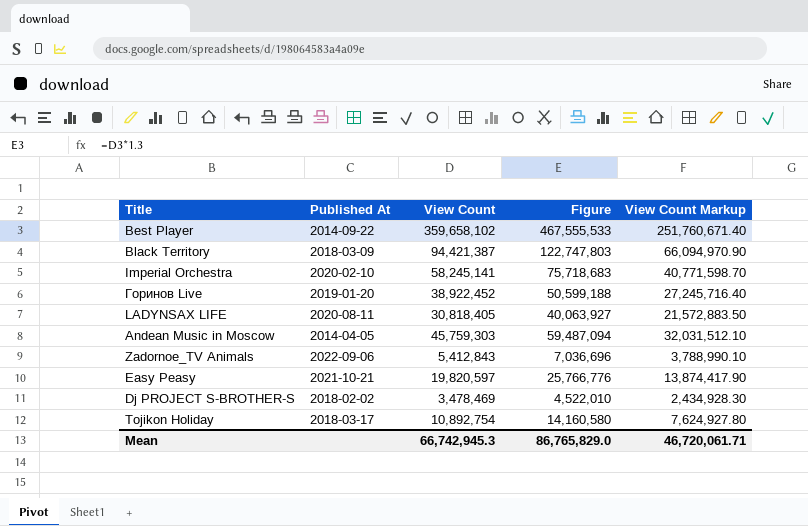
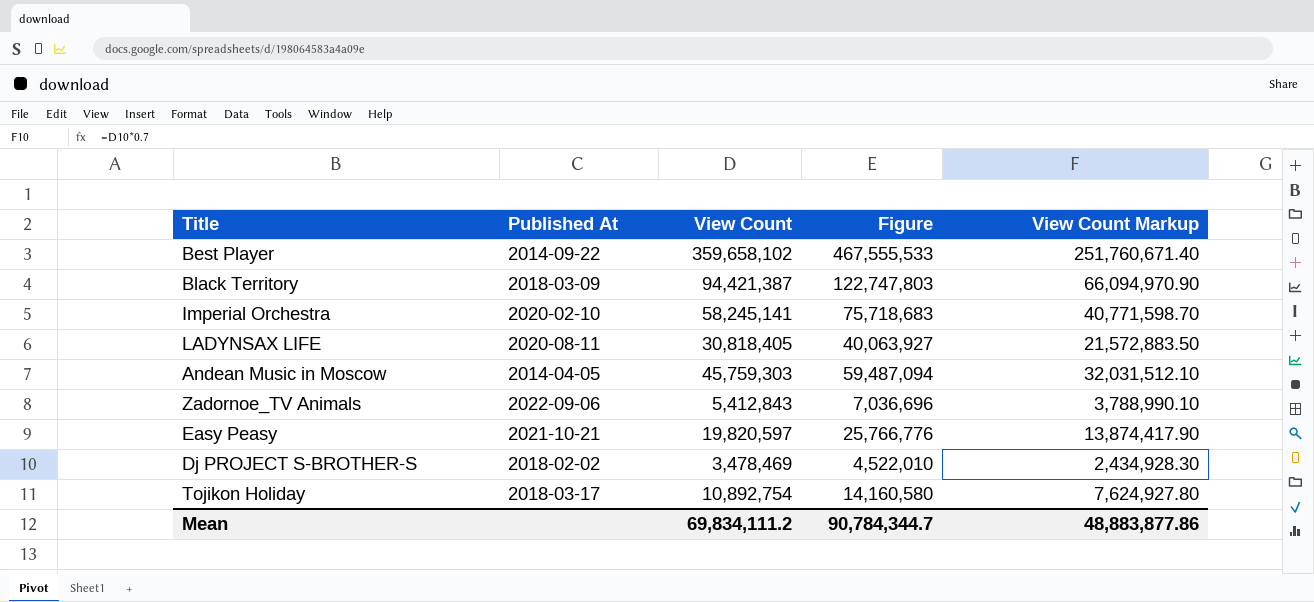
row Горинов Live: 2019-01-20 | 38,922,452 | 50,599,188 | 27,245,716.40 -> none
Mean | View Count: 66,742,945.3 -> 69,834,111.2
Mean | Figure: 86,765,829.0 -> 90,784,344.7
Mean | View Count Markup: 46,720,061.71 -> 48,883,877.86

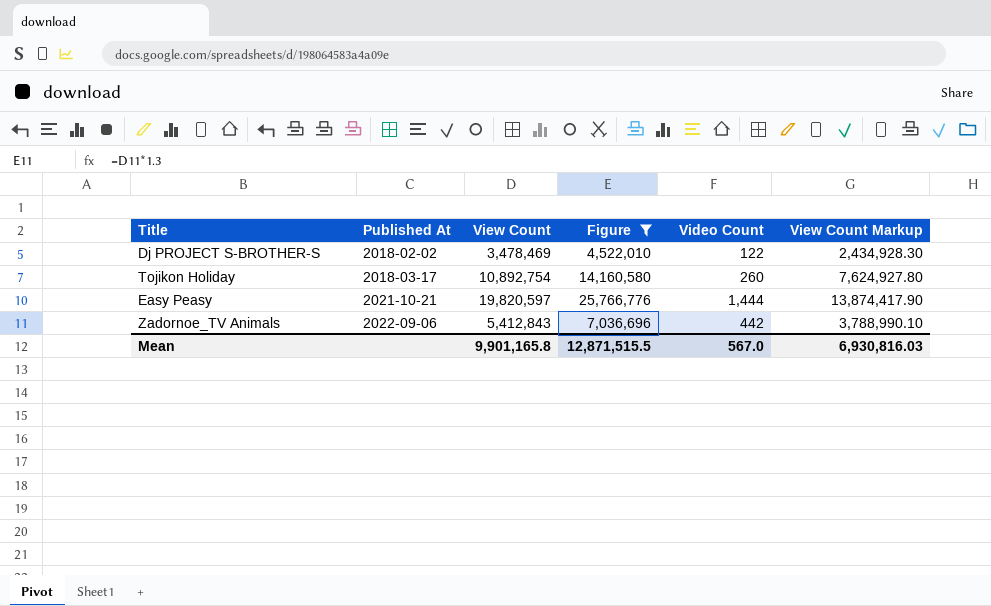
filter: none -> Figure <= 25,766,776
row order: none -> Published At ascending
column Video Count | position: none -> 5
Mean | View Count: 69,834,111.2 -> 9,901,165.8
Mean | Figure: 90,784,344.7 -> 12,871,515.5
Mean | View Count Markup: 48,883,877.86 -> 6,930,816.03

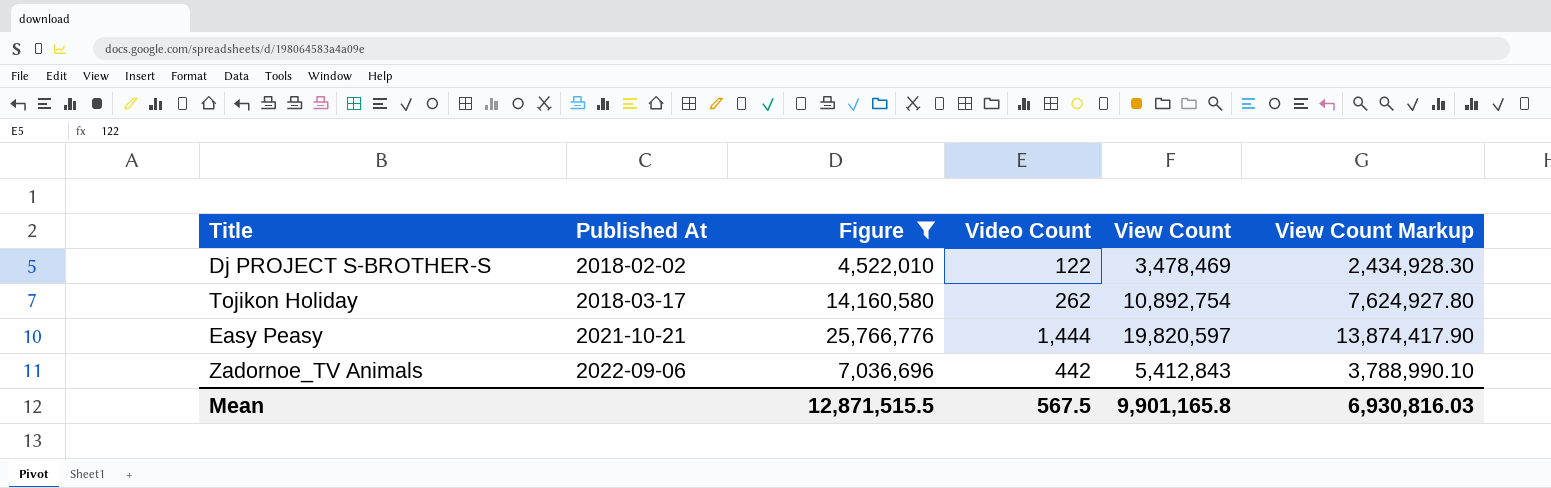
column View Count | position: 3 -> 5
Tojikon Holiday | Video Count: 260 -> 262
Mean | Video Count: 567.0 -> 567.5

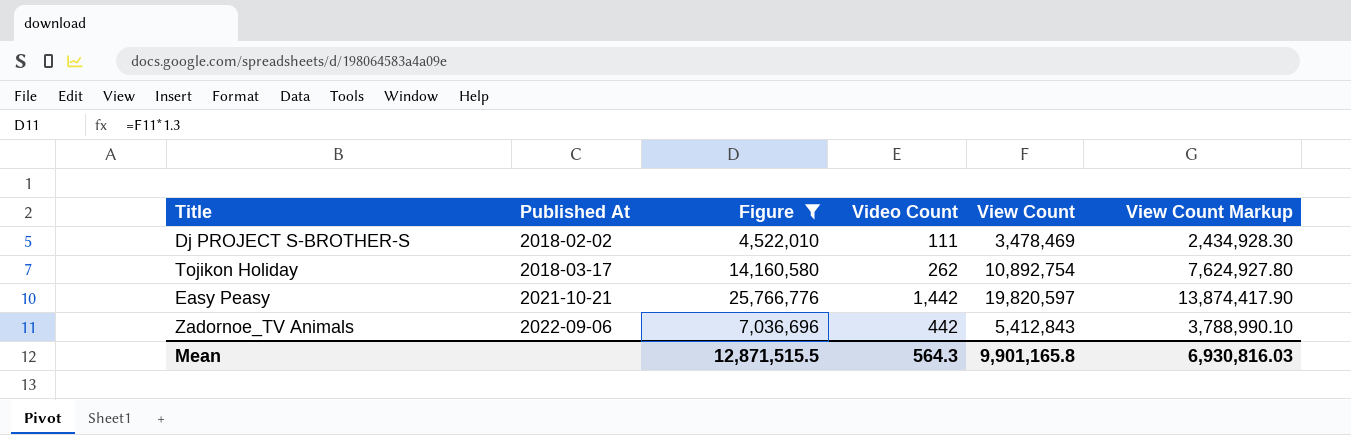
Dj PROJECT S-BROTHER-S | Video Count: 122 -> 111
Easy Peasy | Video Count: 1,444 -> 1,442
Mean | Video Count: 567.5 -> 564.3

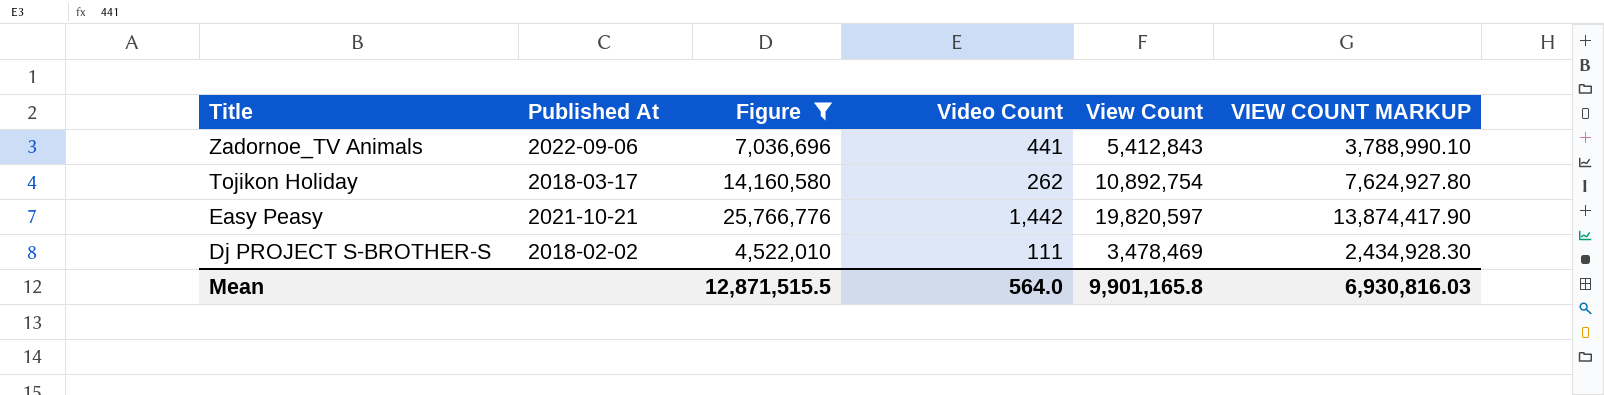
row order: Published At ascending -> Title descending
column name: View Count Markup -> VIEW COUNT MARKUP
Zadornoe_TV Animals | Video Count: 442 -> 441
Mean | Video Count: 564.3 -> 564.0

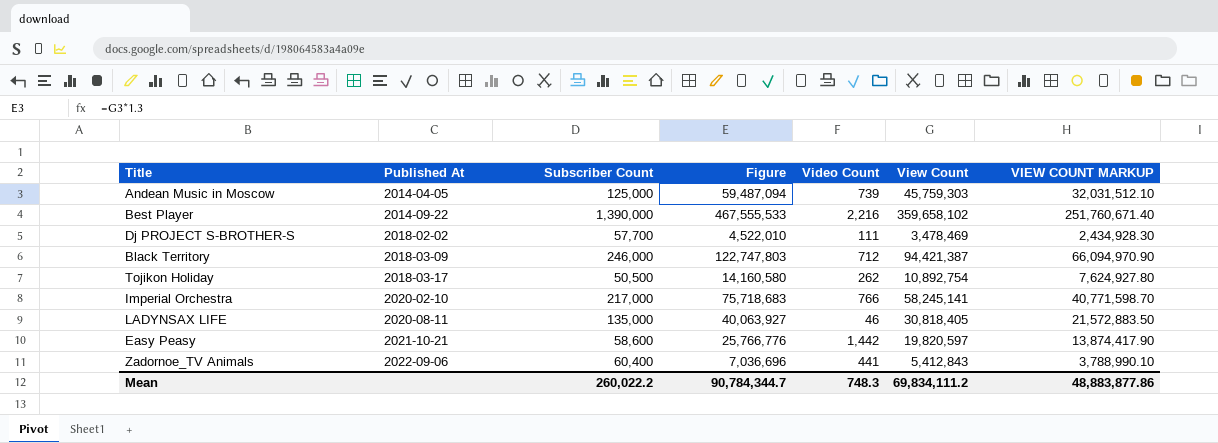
filter: Figure <= 25,766,776 -> none
row order: Title descending -> Published At ascending
column Subscriber Count | position: none -> 3
Mean | Figure: 12,871,515.5 -> 90,784,344.7
Mean | Video Count: 564.0 -> 748.3
Mean | View Count: 9,901,165.8 -> 69,834,111.2
Mean | VIEW COUNT MARKUP: 6,930,816.03 -> 48,883,877.86

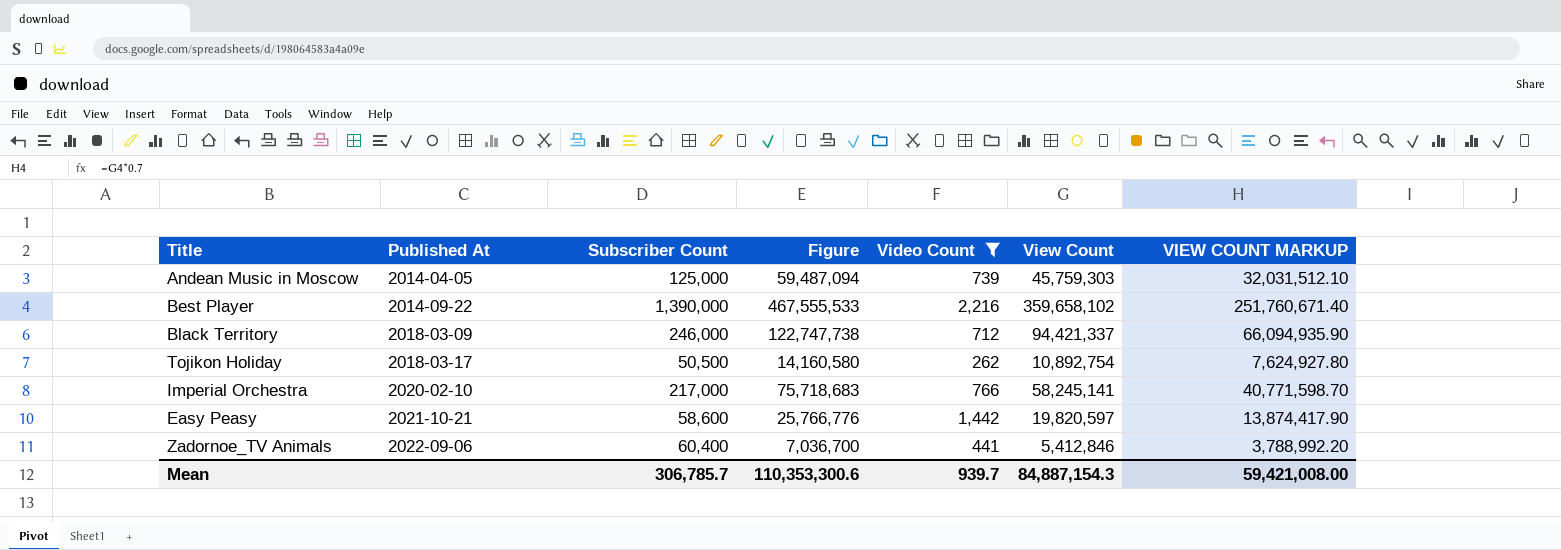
filter: none -> Video Count >= 262
Black Territory | Figure: 122,747,803 -> 122,747,738
Black Territory | View Count: 94,421,387 -> 94,421,337
Black Territory | VIEW COUNT MARKUP: 66,094,970.90 -> 66,094,935.90
Zadornoe_TV Animals | Figure: 7,036,696 -> 7,036,700
Zadornoe_TV Animals | View Count: 5,412,843 -> 5,412,846
Zadornoe_TV Animals | VIEW COUNT MARKUP: 3,788,990.10 -> 3,788,992.20
Mean | Subscriber Count: 260,022.2 -> 306,785.7
Mean | Figure: 90,784,344.7 -> 110,353,300.6
Mean | Video Count: 748.3 -> 939.7
Mean | View Count: 69,834,111.2 -> 84,887,154.3
Mean | VIEW COUNT MARKUP: 48,883,877.86 -> 59,421,008.00

